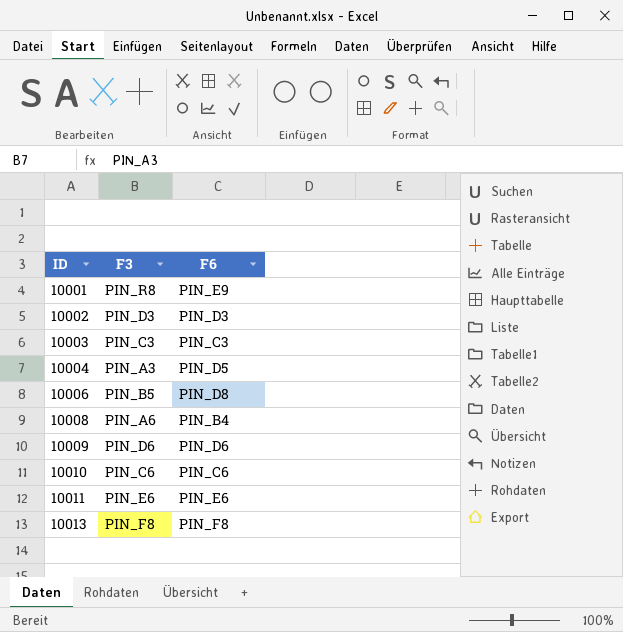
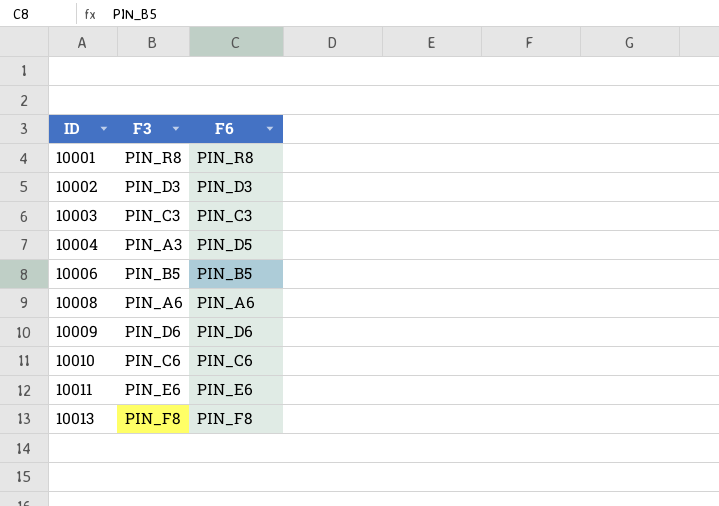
10001 | F6: PIN_E9 -> PIN_R8
10006 | F6: PIN_D8 -> PIN_B5
10008 | F6: PIN_B4 -> PIN_A6

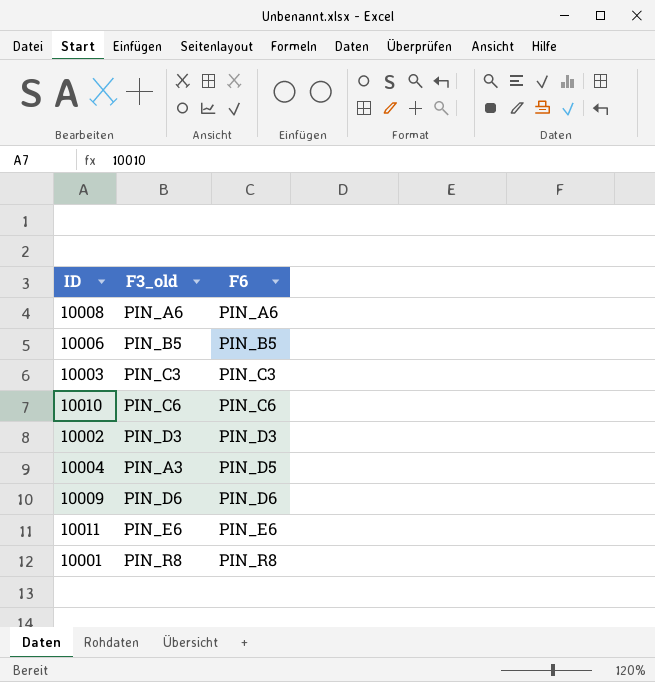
row order: ID ascending -> F6 ascending
column name: F3 -> F3_old
row 10013: PIN_F8 | PIN_F8 -> none

